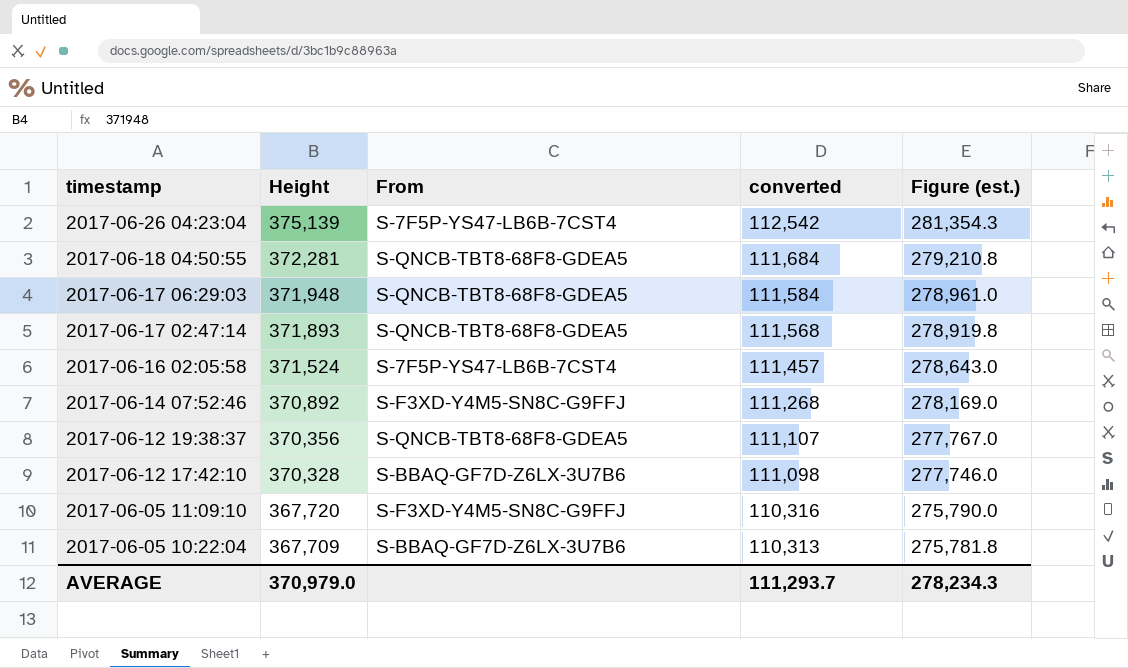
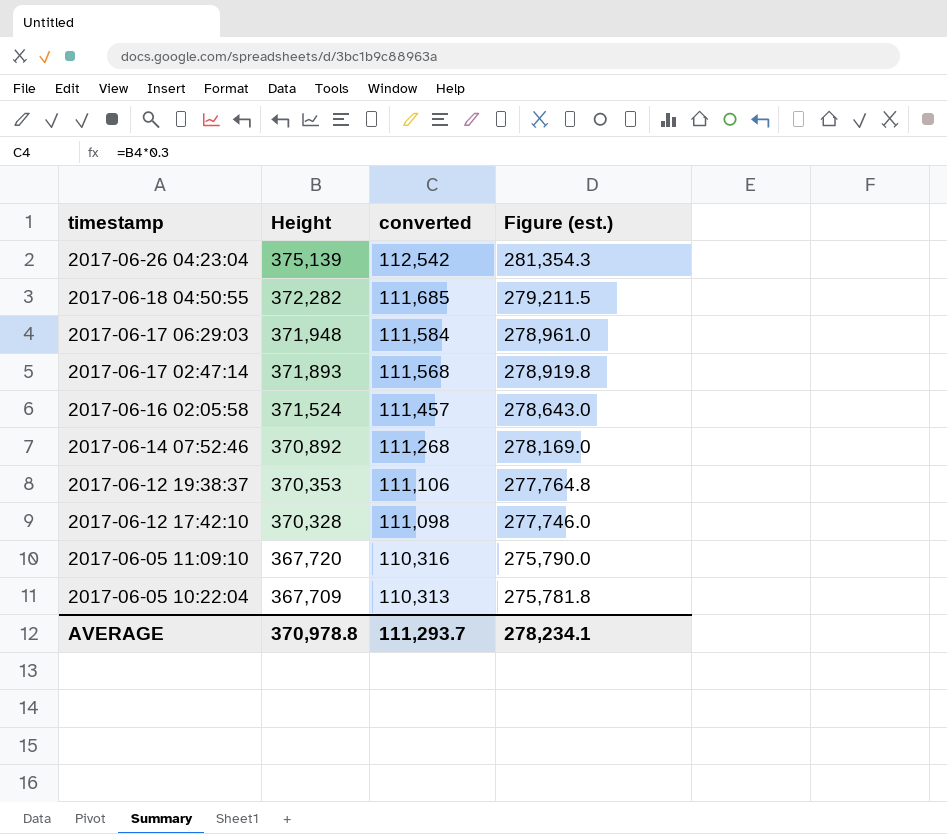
column From | position: 3 -> none
2017-06-18 04:50:55 | Height: 372,281 -> 372,282
2017-06-18 04:50:55 | converted: 111,684 -> 111,685
2017-06-18 04:50:55 | Figure (est.): 279,210.8 -> 279,211.5
2017-06-12 19:38:37 | Height: 370,356 -> 370,353
2017-06-12 19:38:37 | converted: 111,107 -> 111,106
2017-06-12 19:38:37 | Figure (est.): 277,767.0 -> 277,764.8
AVERAGE | Height: 370,979.0 -> 370,978.8
AVERAGE | Figure (est.): 278,234.3 -> 278,234.1

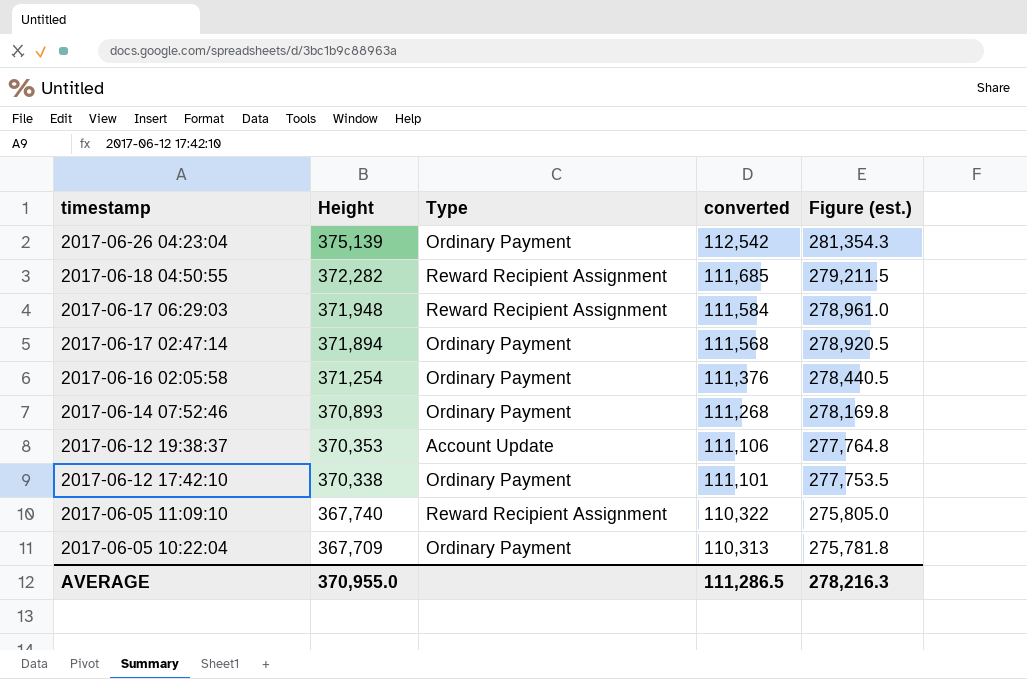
column Type | position: none -> 3
2017-06-17 02:47:14 | Height: 371,893 -> 371,894
2017-06-17 02:47:14 | Figure (est.): 278,919.8 -> 278,920.5
2017-06-16 02:05:58 | Height: 371,524 -> 371,254
2017-06-16 02:05:58 | converted: 111,457 -> 111,376
2017-06-16 02:05:58 | Figure (est.): 278,643.0 -> 278,440.5
2017-06-14 07:52:46 | Height: 370,892 -> 370,893
2017-06-14 07:52:46 | Figure (est.): 278,169.0 -> 278,169.8
2017-06-12 17:42:10 | Height: 370,328 -> 370,338
2017-06-12 17:42:10 | converted: 111,098 -> 111,101
2017-06-12 17:42:10 | Figure (est.): 277,746.0 -> 277,753.5
2017-06-05 11:09:10 | Height: 367,720 -> 367,740
2017-06-05 11:09:10 | converted: 110,316 -> 110,322
2017-06-05 11:09:10 | Figure (est.): 275,790.0 -> 275,805.0
AVERAGE | Height: 370,978.8 -> 370,955.0
AVERAGE | converted: 111,293.7 -> 111,286.5
AVERAGE | Figure (est.): 278,234.1 -> 278,216.3

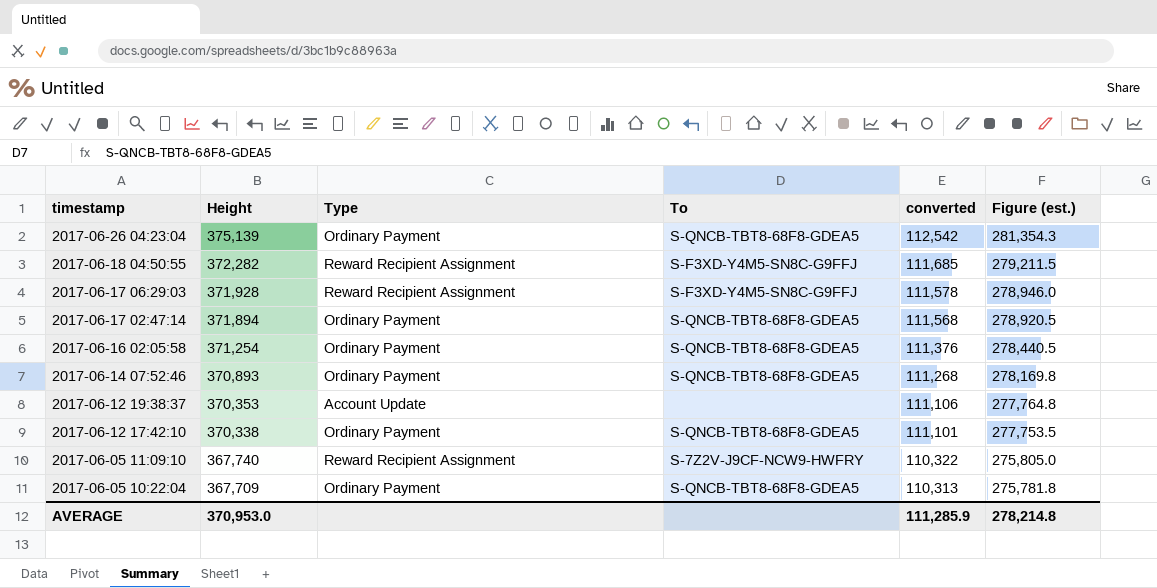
column To | position: none -> 4
2017-06-17 06:29:03 | Height: 371,948 -> 371,928
2017-06-17 06:29:03 | converted: 111,584 -> 111,578
2017-06-17 06:29:03 | Figure (est.): 278,961.0 -> 278,946.0
AVERAGE | Height: 370,955.0 -> 370,953.0
AVERAGE | converted: 111,286.5 -> 111,285.9
AVERAGE | Figure (est.): 278,216.3 -> 278,214.8

